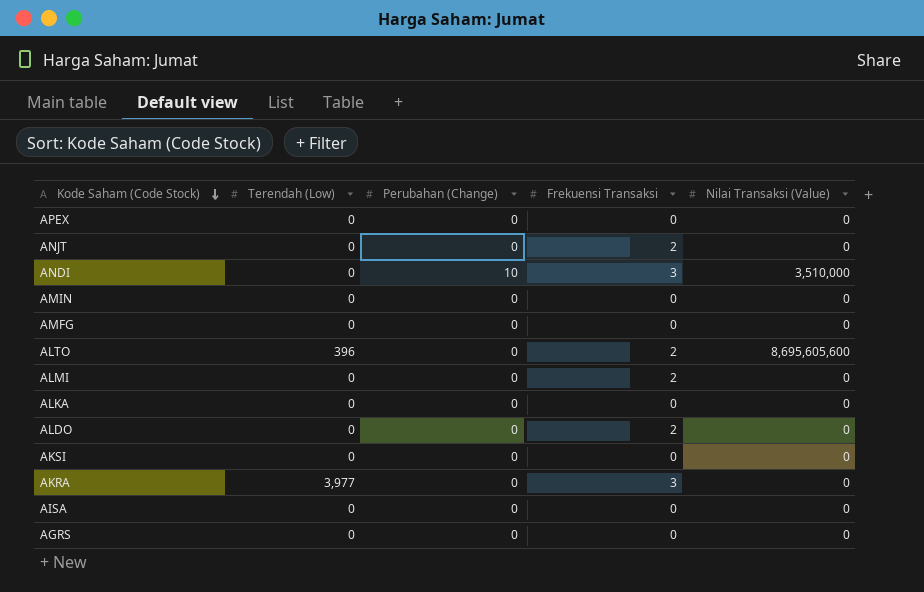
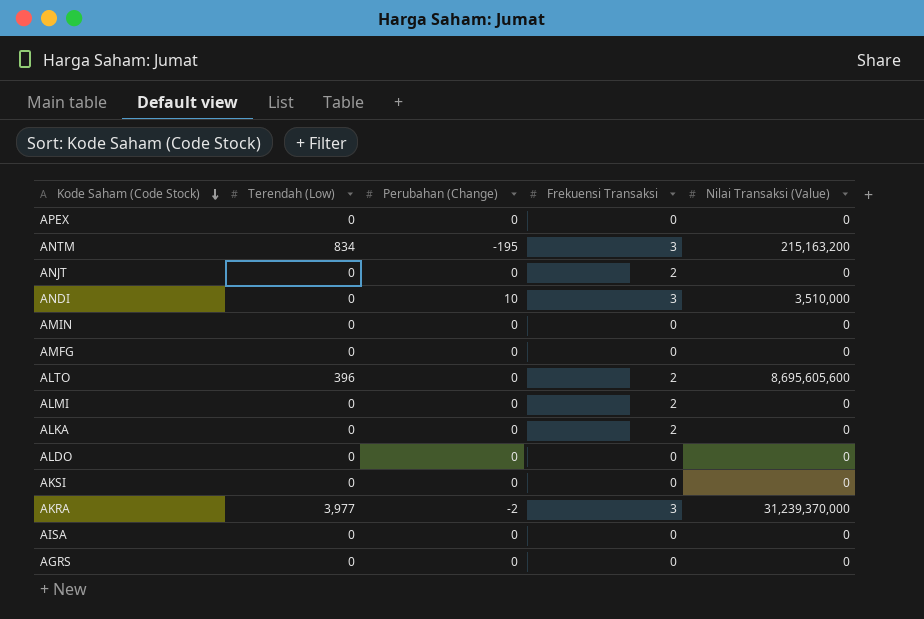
row ANTM: none -> 834 | -195 | 3 | 215,163,200
ALKA | Frekuensi Transaksi: 0 -> 2
ALDO | Frekuensi Transaksi: 2 -> 0
AKRA | Perubahan (Change): 0 -> -2
AKRA | Nilai Transaksi (Value): 0 -> 31,239,370,000

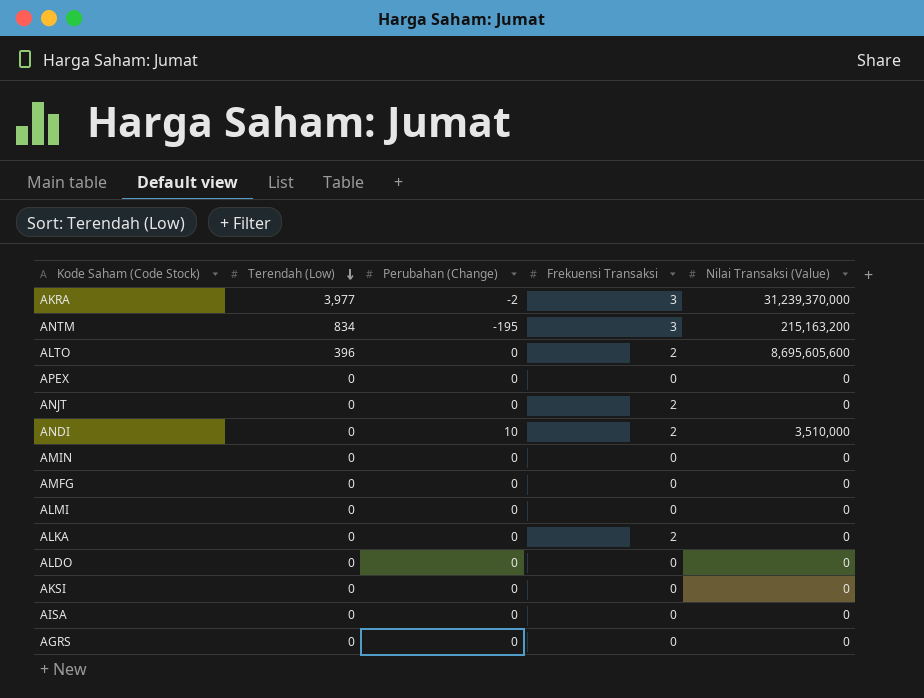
row order: Kode Saham (Code Stock) descending -> Terendah (Low) descending
ANDI | Frekuensi Transaksi: 3 -> 2
ALMI | Frekuensi Transaksi: 2 -> 0

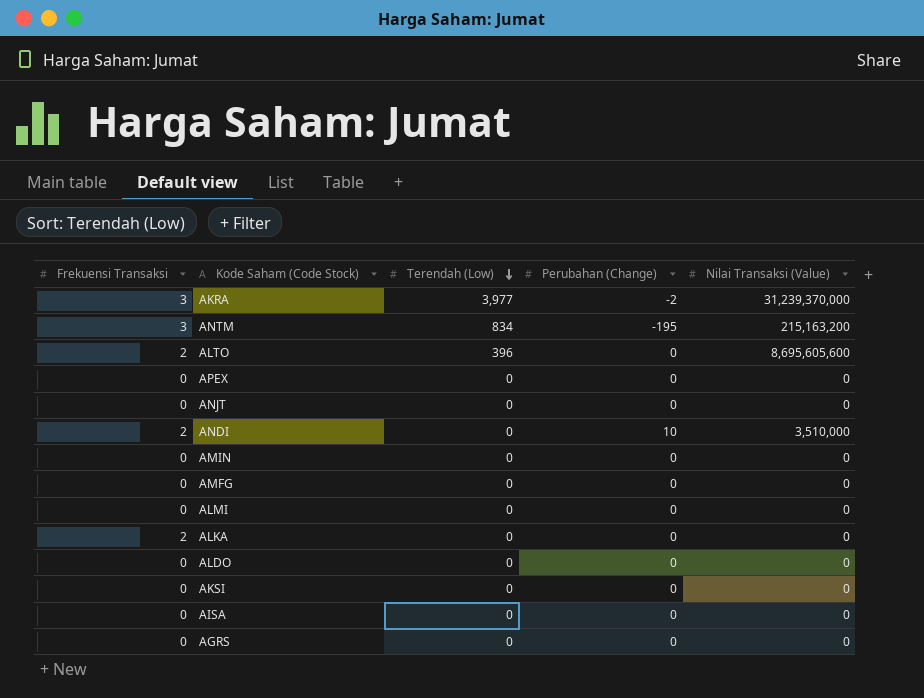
column Frekuensi Transaksi | position: 4 -> 1
ANJT | Frekuensi Transaksi: 2 -> 0

